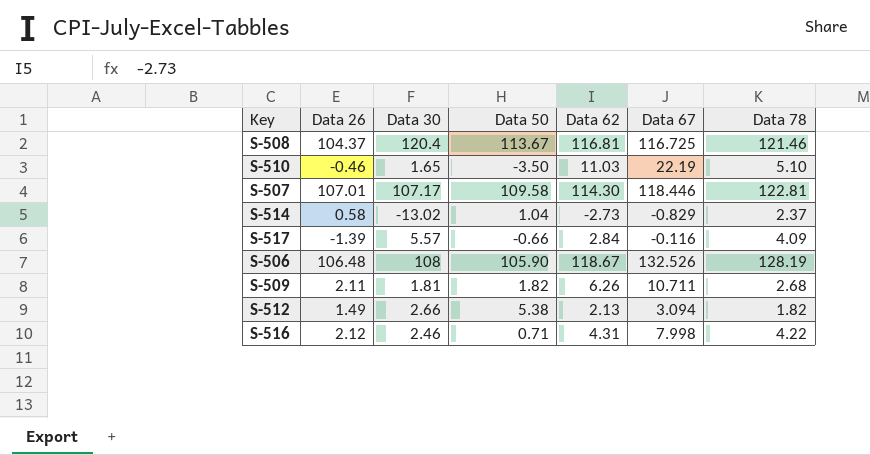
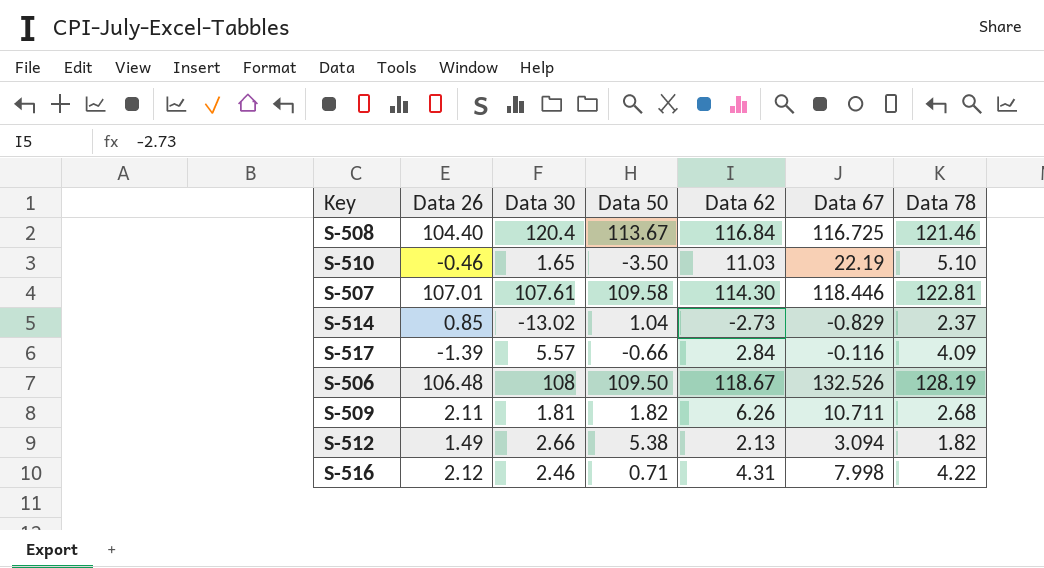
S-508 | Data 26: 104.37 -> 104.40
S-508 | Data 62: 116.81 -> 116.84
S-507 | Data 30: 107.17 -> 107.61
S-514 | Data 26: 0.58 -> 0.85
S-506 | Data 50: 105.90 -> 109.50

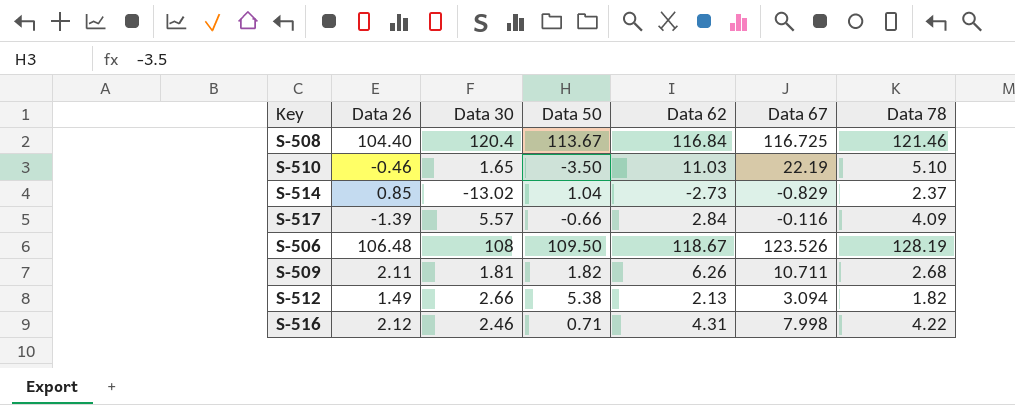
row S-507: 107.01 | 107.61 | 109.58 | 114.30 | 118.446 | 122.81 -> none
S-506 | Data 67: 132.526 -> 123.526

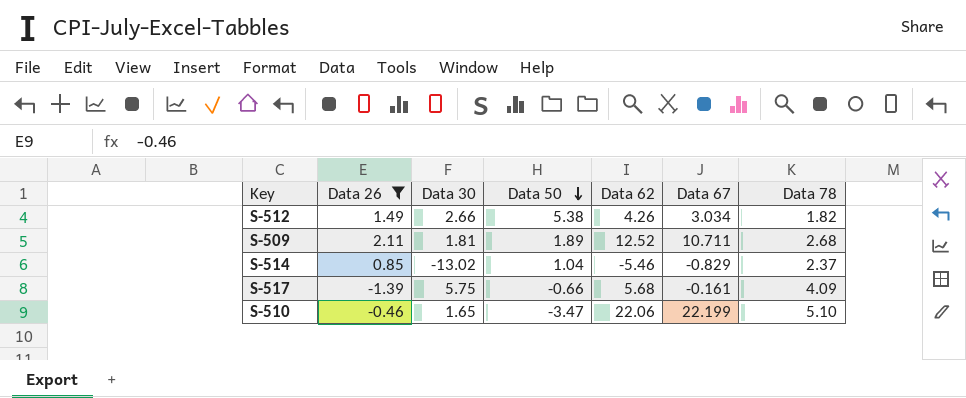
filter: none -> Data 26 <= 2.11
row order: none -> Data 50 descending
S-512 | Data 62: 2.13 -> 4.26
S-512 | Data 67: 3.094 -> 3.034
S-509 | Data 50: 1.82 -> 1.89
S-509 | Data 62: 6.26 -> 12.52
S-514 | Data 62: -2.73 -> -5.46
S-517 | Data 30: 5.57 -> 5.75
S-517 | Data 62: 2.84 -> 5.68
S-517 | Data 67: -0.116 -> -0.161
S-510 | Data 50: -3.50 -> -3.47
S-510 | Data 62: 11.03 -> 22.06
S-510 | Data 67: 22.19 -> 22.199

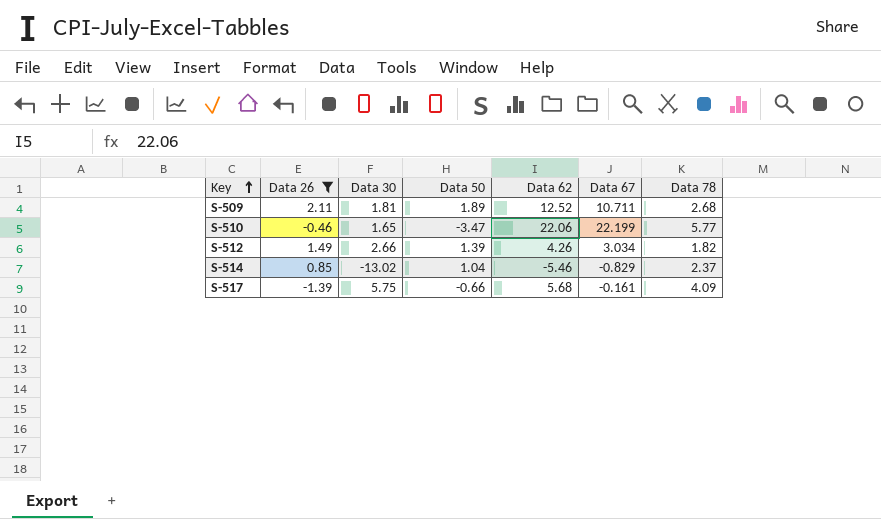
row order: Data 50 descending -> Key ascending
S-510 | Data 78: 5.10 -> 5.77
S-512 | Data 50: 5.38 -> 1.39

